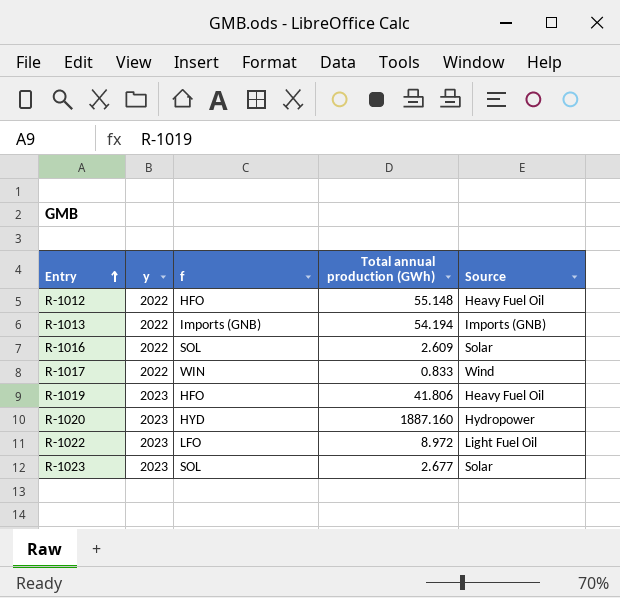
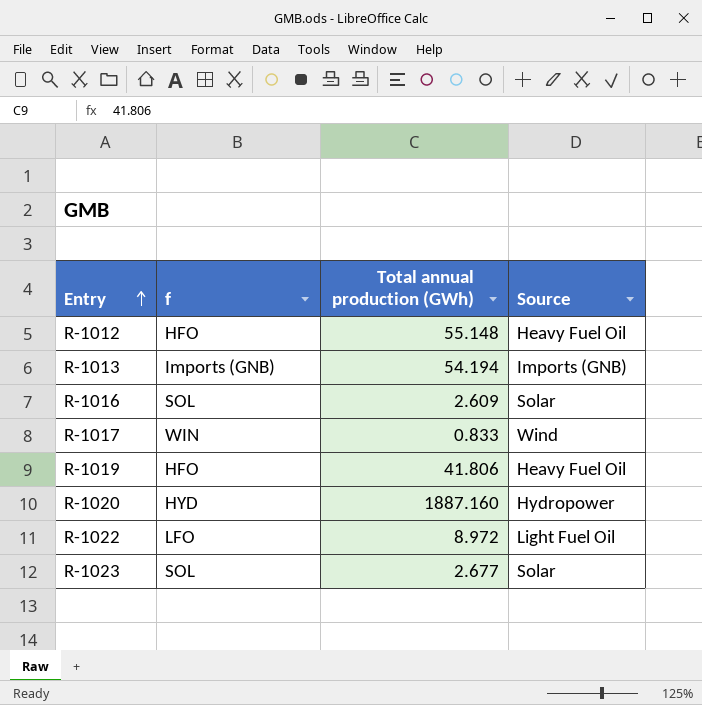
column y | position: 2 -> none

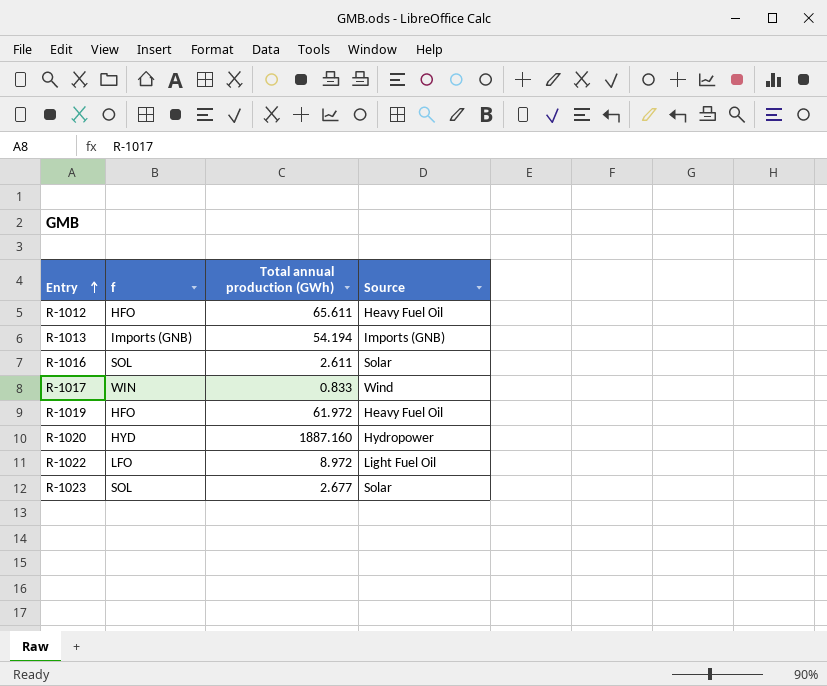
R-1012 | Total annual production (GWh): 55.148 -> 65.611
R-1016 | Total annual production (GWh): 2.609 -> 2.611
R-1019 | Total annual production (GWh): 41.806 -> 61.972

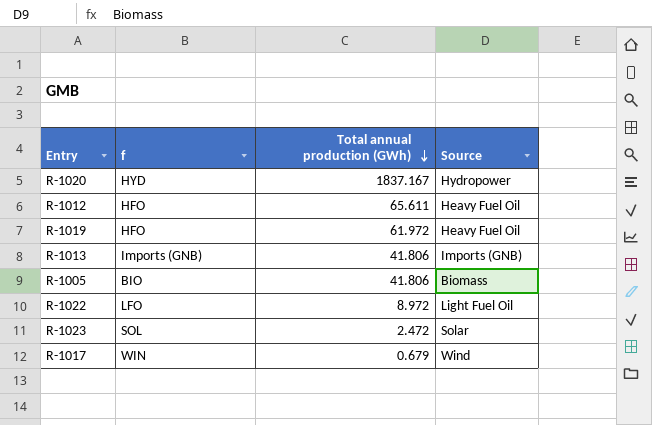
row order: Entry ascending -> Total annual production (GWh) descending
row R-1016: SOL | 2.611 | Solar -> none
R-1020 | Total annual production (GWh): 1887.160 -> 1837.167
R-1013 | Total annual production (GWh): 54.194 -> 41.806
row R-1005: none -> BIO | 41.806 | Biomass
R-1023 | Total annual production (GWh): 2.677 -> 2.472
R-1017 | Total annual production (GWh): 0.833 -> 0.679

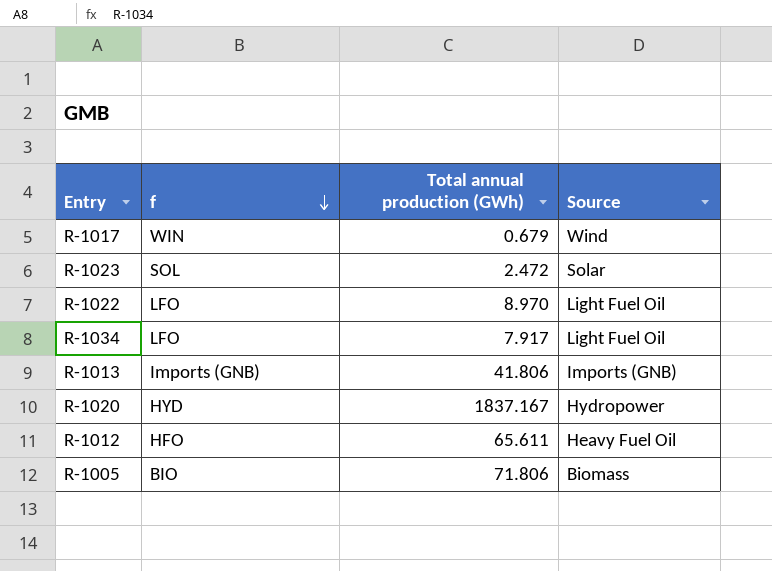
row order: Total annual production (GWh) descending -> f descending
row R-1019: HFO | 61.972 | Heavy Fuel Oil -> none
R-1022 | Total annual production (GWh): 8.972 -> 8.970
row R-1034: none -> LFO | 7.917 | Light Fuel Oil
R-1005 | Total annual production (GWh): 41.806 -> 71.806

